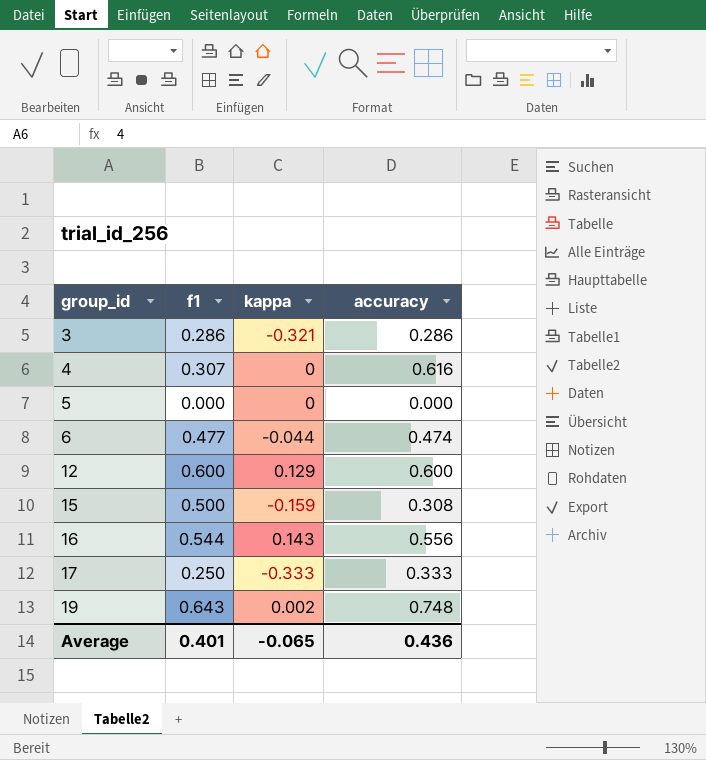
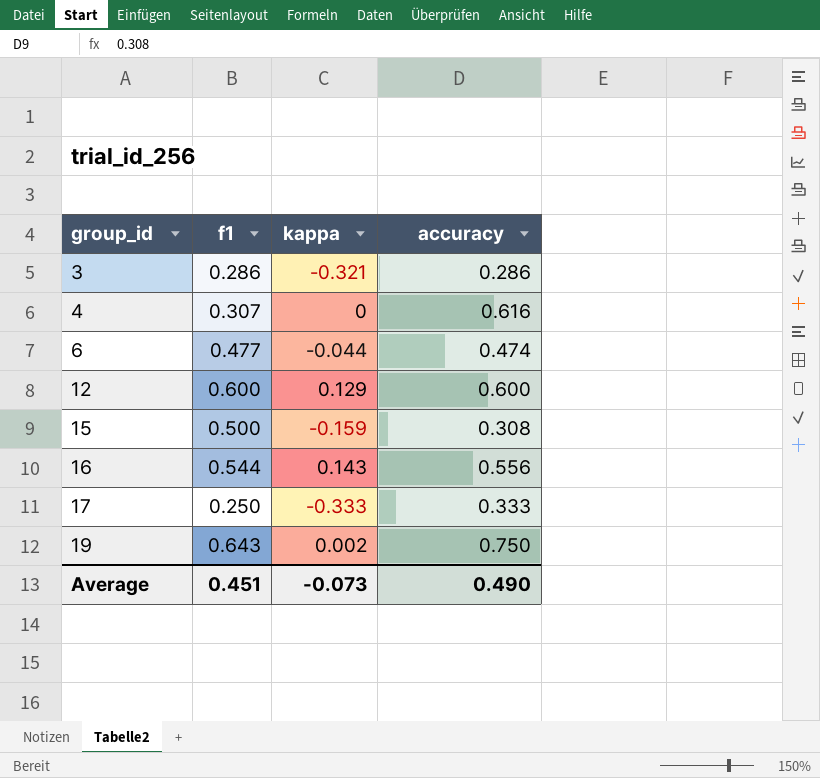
row 5: 0.000 | 0 | 0.000 -> none
19 | accuracy: 0.748 -> 0.750
Average | f1: 0.401 -> 0.451
Average | kappa: -0.065 -> -0.073
Average | accuracy: 0.436 -> 0.490

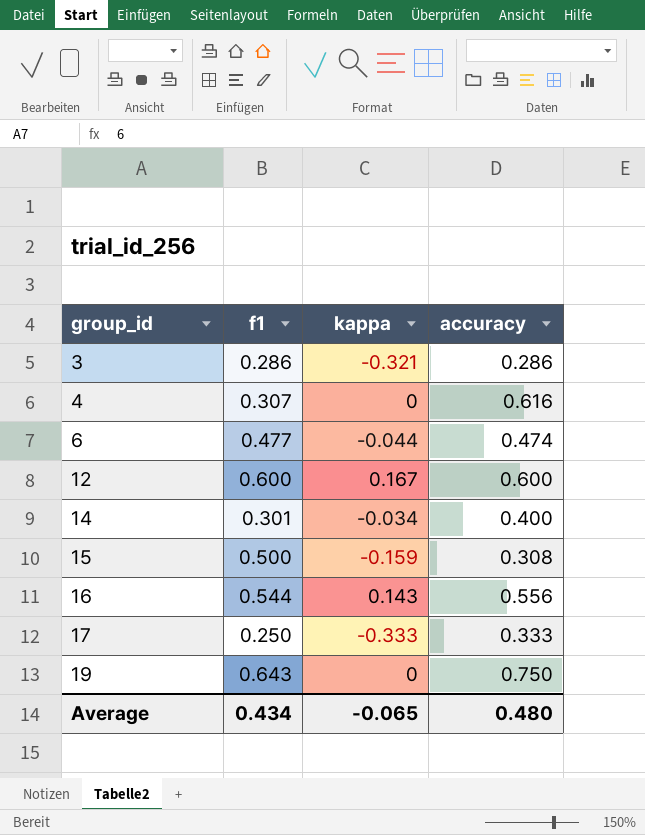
12 | kappa: 0.129 -> 0.167
row 14: none -> 0.301 | -0.034 | 0.400
19 | kappa: 0.002 -> 0
Average | f1: 0.451 -> 0.434
Average | kappa: -0.073 -> -0.065
Average | accuracy: 0.490 -> 0.480

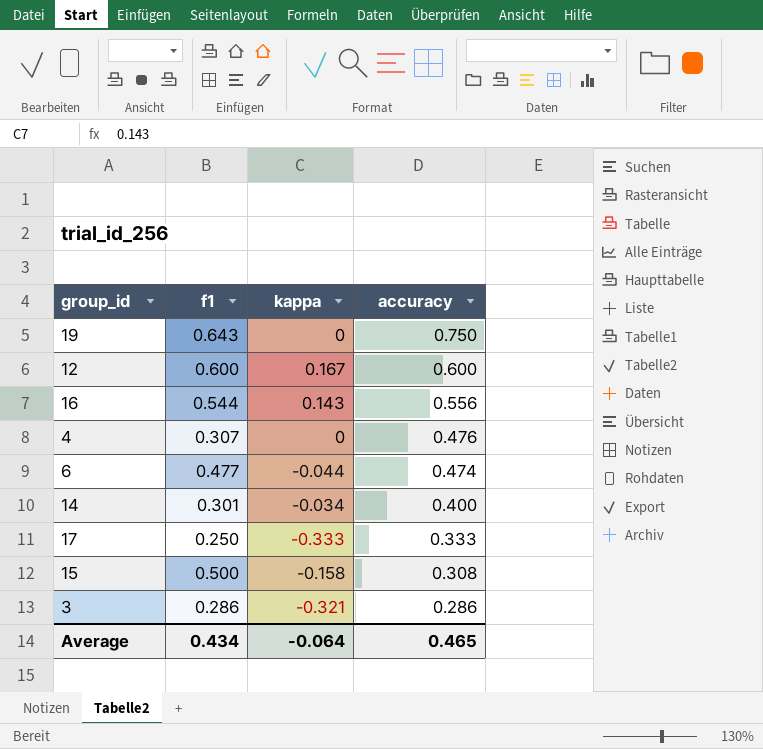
row order: group_id ascending -> accuracy descending
4 | accuracy: 0.616 -> 0.476
15 | kappa: -0.159 -> -0.158
Average | kappa: -0.065 -> -0.064
Average | accuracy: 0.480 -> 0.465

